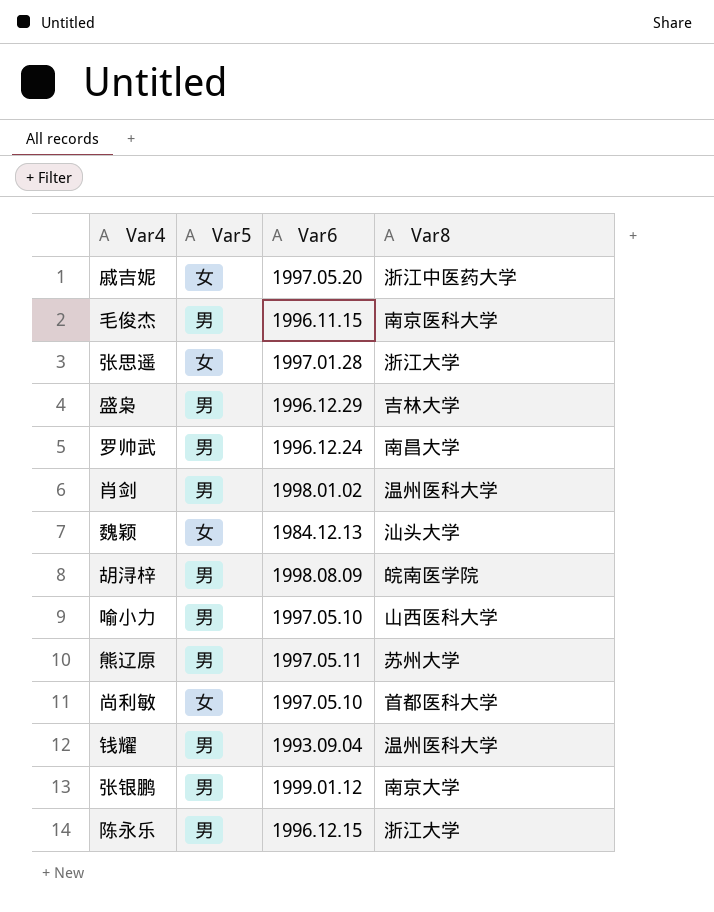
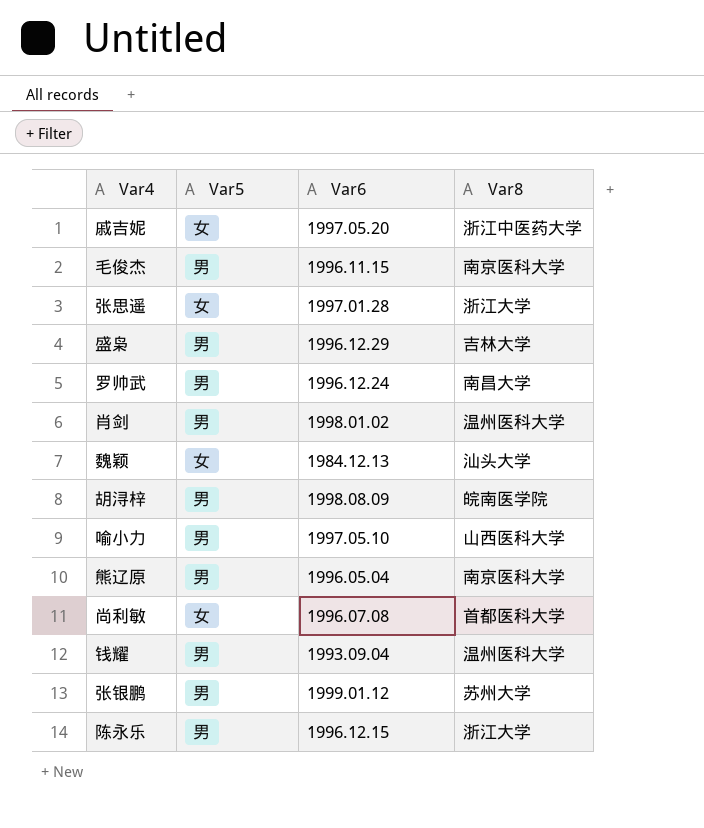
熊辽原 | Var6: 1997.05.11 -> 1996.05.04
熊辽原 | Var8: 苏州大学 -> 南京医科大学
尚利敏 | Var6: 1997.05.10 -> 1996.07.08
张银鹏 | Var8: 南京大学 -> 苏州大学

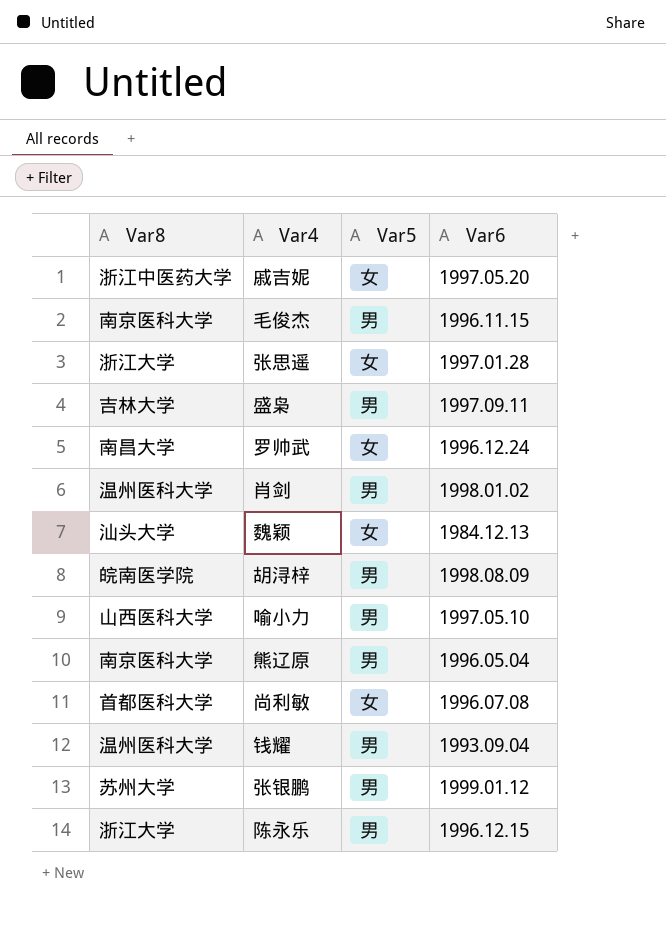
column Var8 | position: 4 -> 1
盛枭 | Var6: 1996.12.29 -> 1997.09.11
罗帅武 | Var5: 男 -> 女

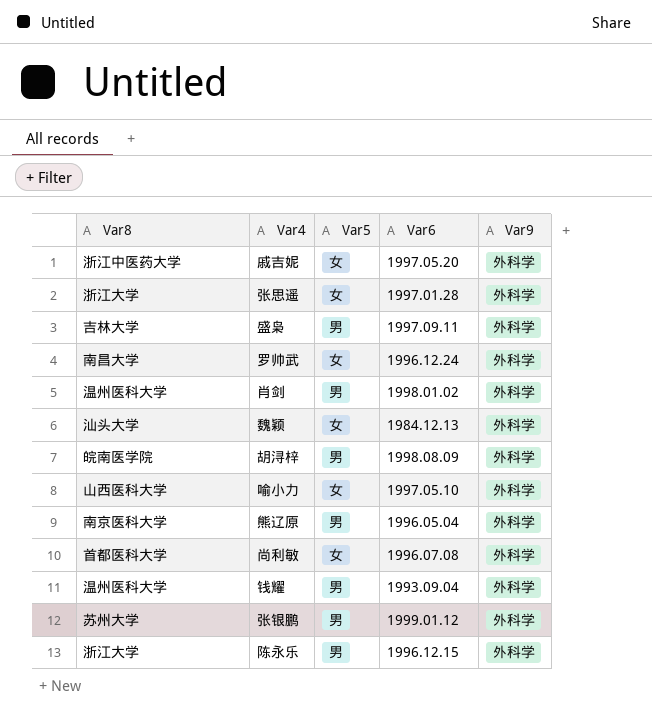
column Var9 | position: none -> 5
row 毛俊杰: 南京医科大学 | 男 | 1996.11.15 -> none
喻小力 | Var5: 男 -> 女

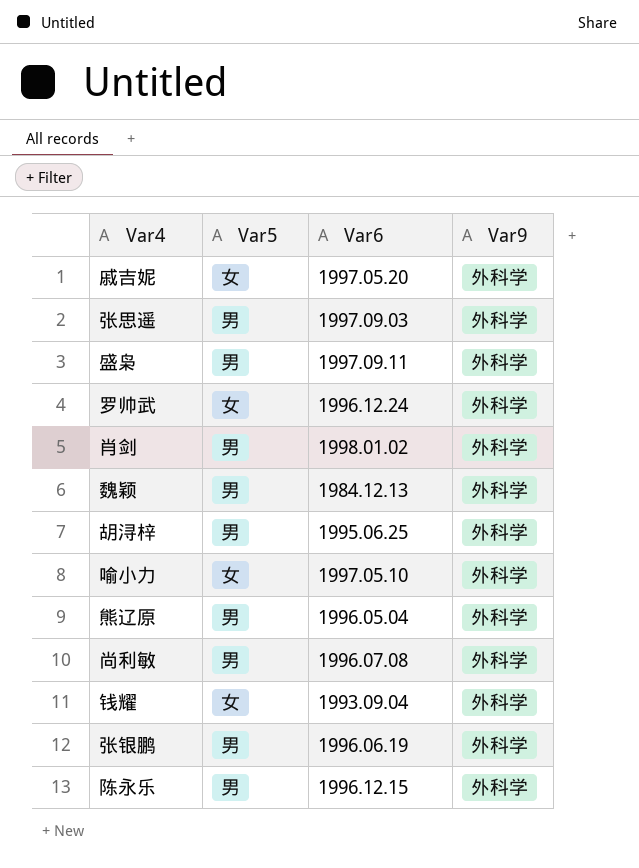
column Var8 | position: 1 -> none
张思遥 | Var5: 女 -> 男
张思遥 | Var6: 1997.01.28 -> 1997.09.03
魏颖 | Var5: 女 -> 男
胡浔梓 | Var6: 1998.08.09 -> 1995.06.25
尚利敏 | Var5: 女 -> 男
钱耀 | Var5: 男 -> 女
张银鹏 | Var6: 1999.01.12 -> 1996.06.19

